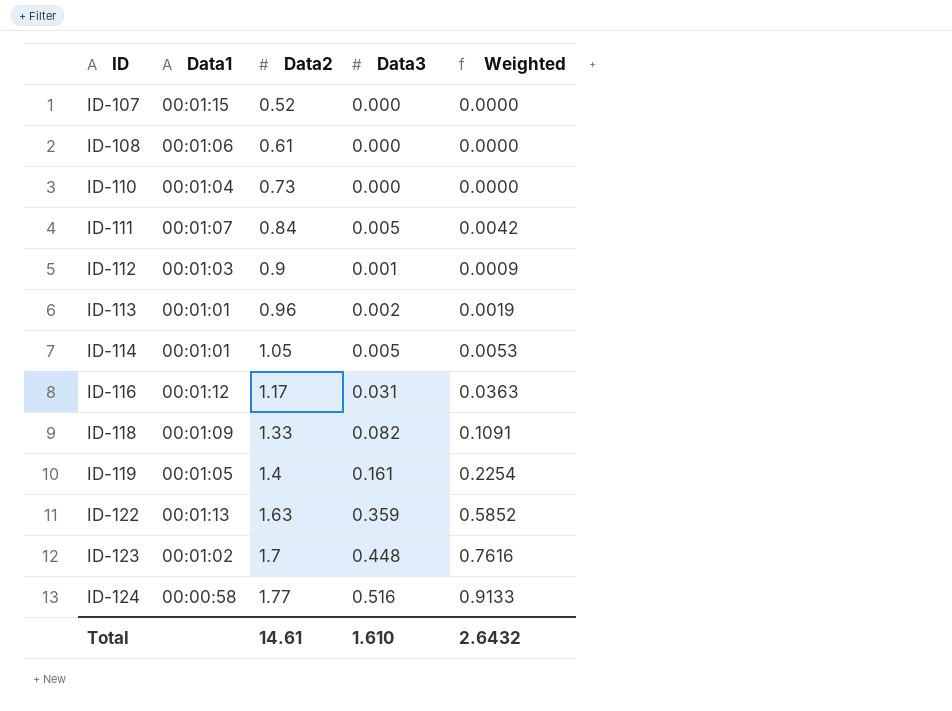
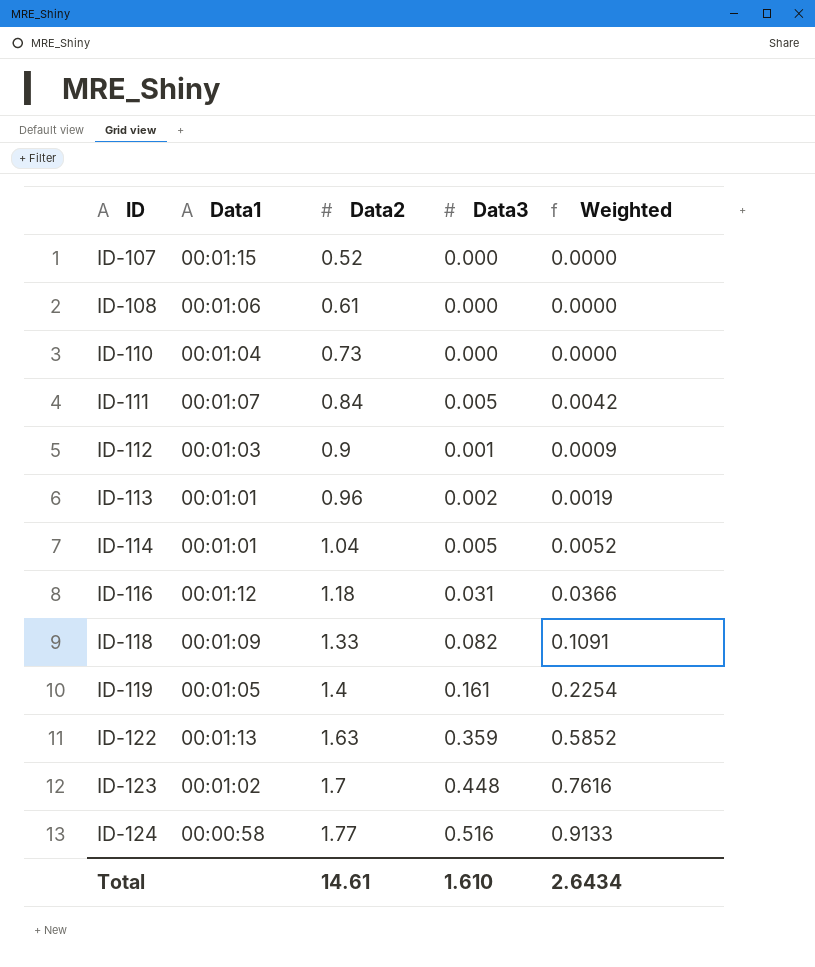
ID-114 | Data2: 1.05 -> 1.04
ID-114 | Weighted: 0.0053 -> 0.0052
ID-116 | Data2: 1.17 -> 1.18
ID-116 | Weighted: 0.0363 -> 0.0366
Total | Weighted: 2.6432 -> 2.6434

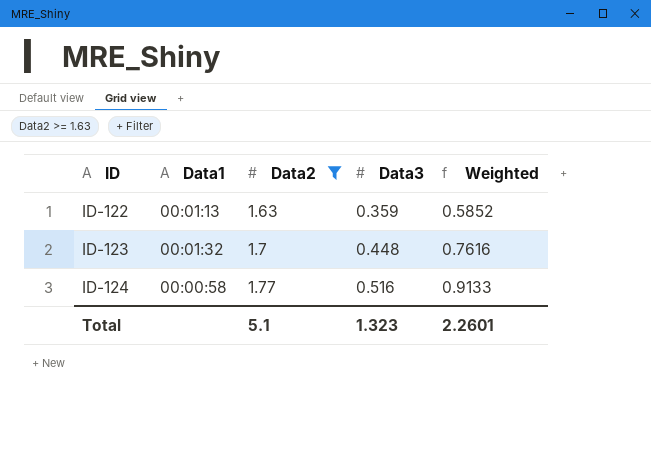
filter: none -> Data2 >= 1.63
ID-123 | Data1: 00:01:02 -> 00:01:32
Total | Data2: 14.61 -> 5.1
Total | Data3: 1.610 -> 1.323
Total | Weighted: 2.6434 -> 2.2601

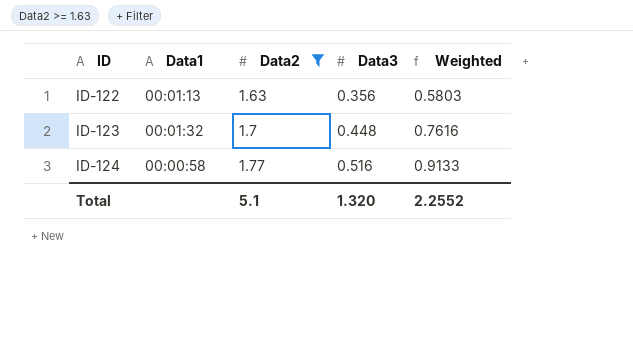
ID-122 | Data3: 0.359 -> 0.356
ID-122 | Weighted: 0.5852 -> 0.5803
Total | Data3: 1.323 -> 1.320
Total | Weighted: 2.2601 -> 2.2552

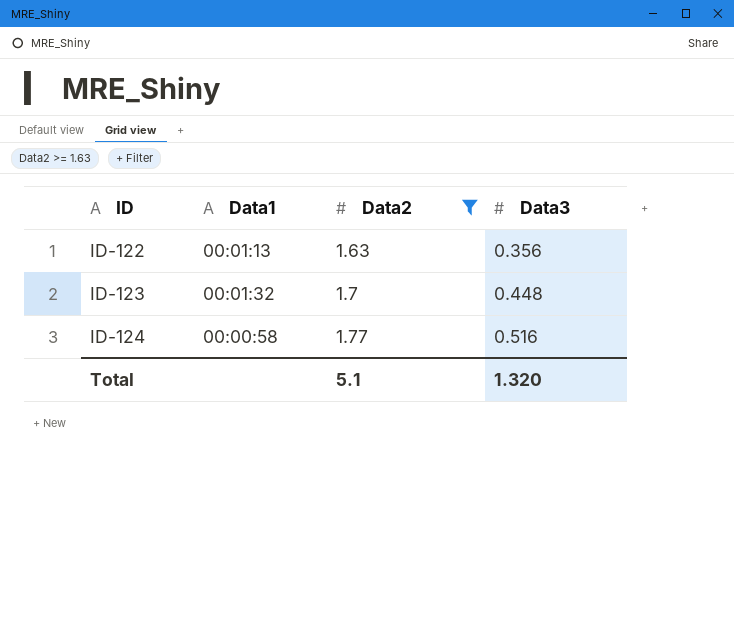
column Weighted | formula: [Data2] * [Data3] -> none

